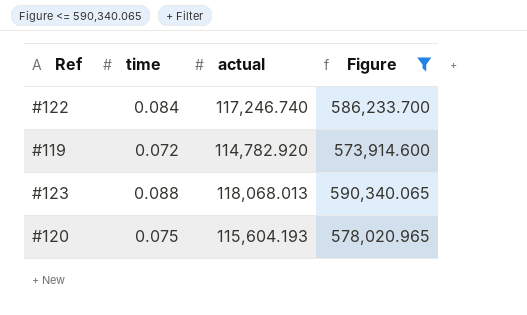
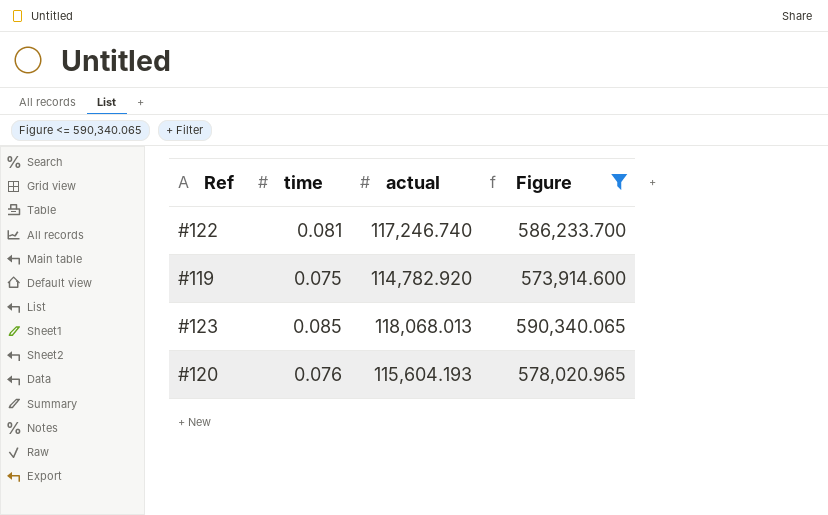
#122 | time: 0.084 -> 0.081
#119 | time: 0.072 -> 0.075
#123 | time: 0.088 -> 0.085
#120 | time: 0.075 -> 0.076

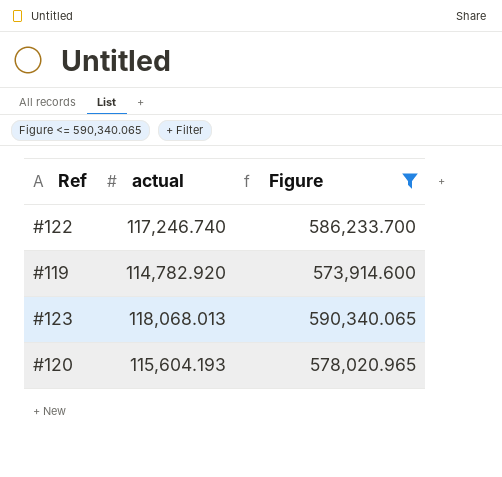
column time | position: 2 -> none

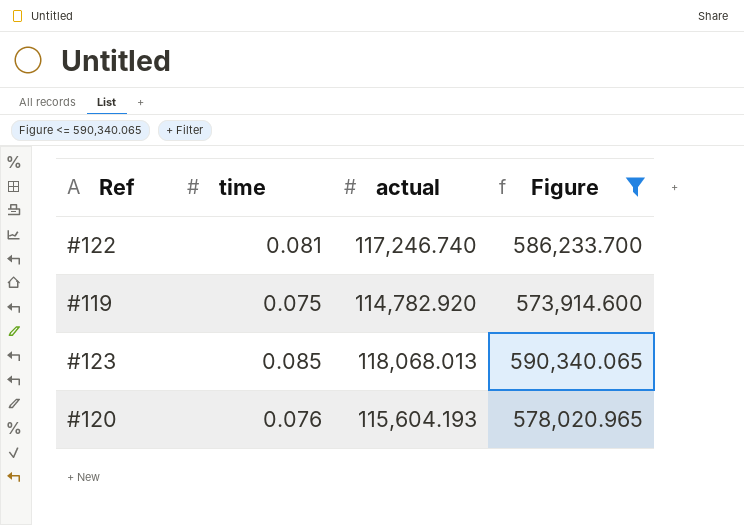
column time | position: none -> 2

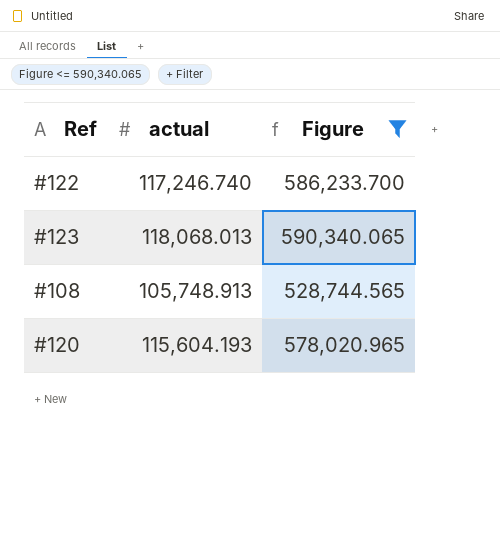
column time | position: 2 -> none
row #119: 0.075 | 114,782.920 | 573,914.600 -> none
row #108: none -> 105,748.913 | 528,744.565

